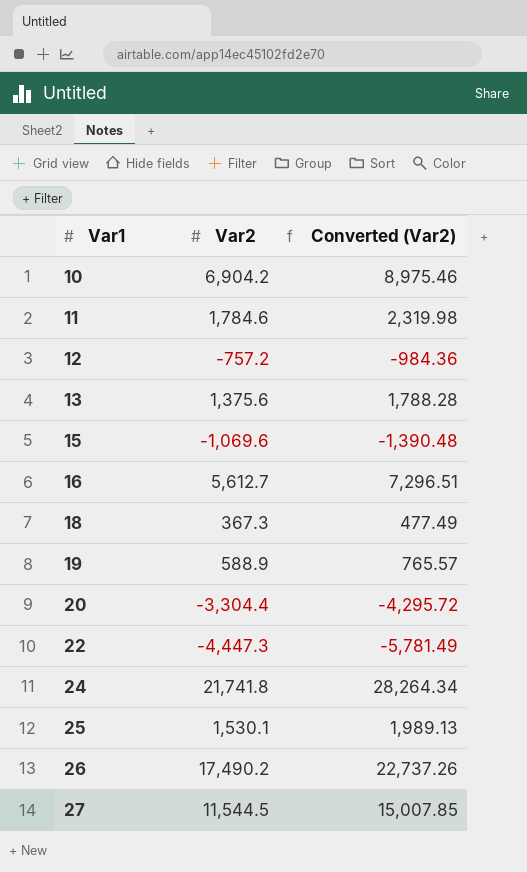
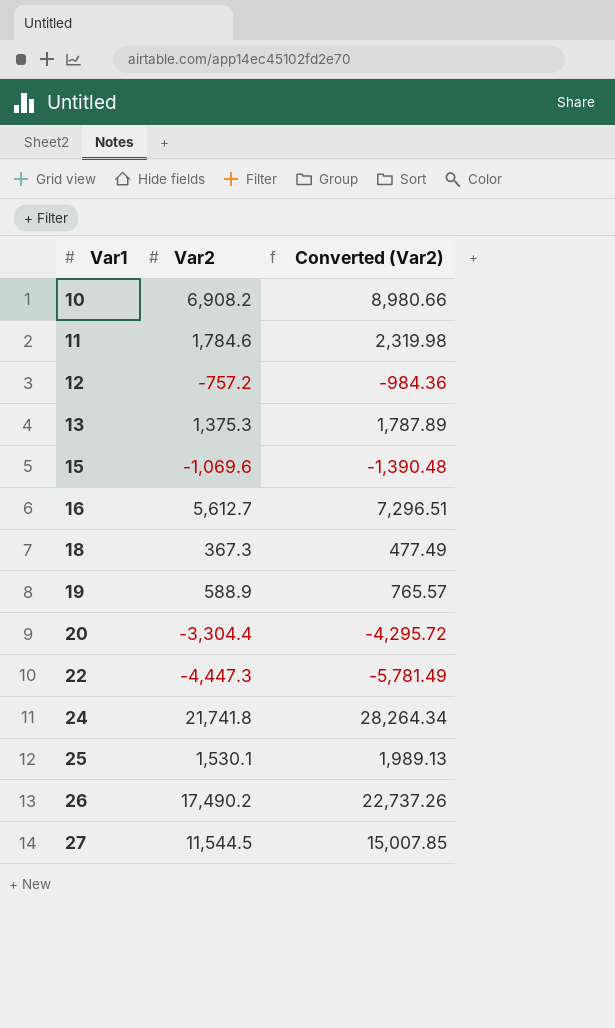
10 | Var2: 6,904.2 -> 6,908.2
10 | Converted (Var2): 8,975.46 -> 8,980.66
13 | Var2: 1,375.6 -> 1,375.3
13 | Converted (Var2): 1,788.28 -> 1,787.89

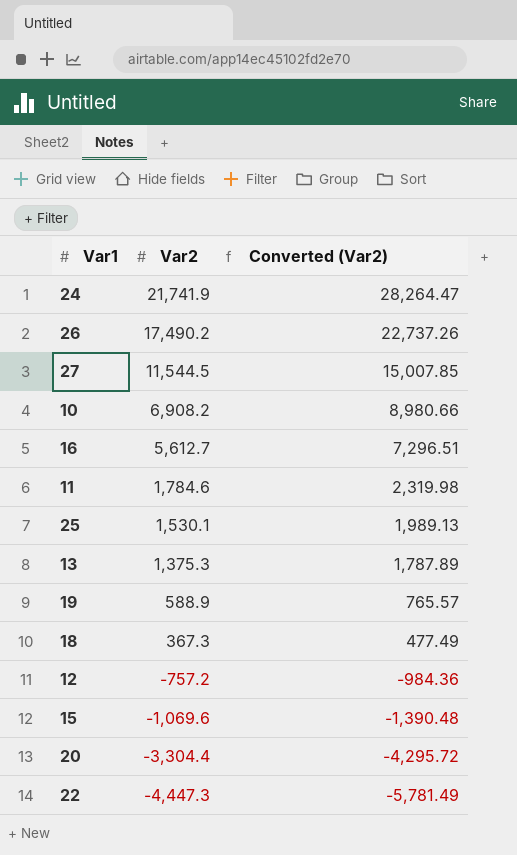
row order: Var1 ascending -> Var2 descending
24 | Var2: 21,741.8 -> 21,741.9
24 | Converted (Var2): 28,264.34 -> 28,264.47

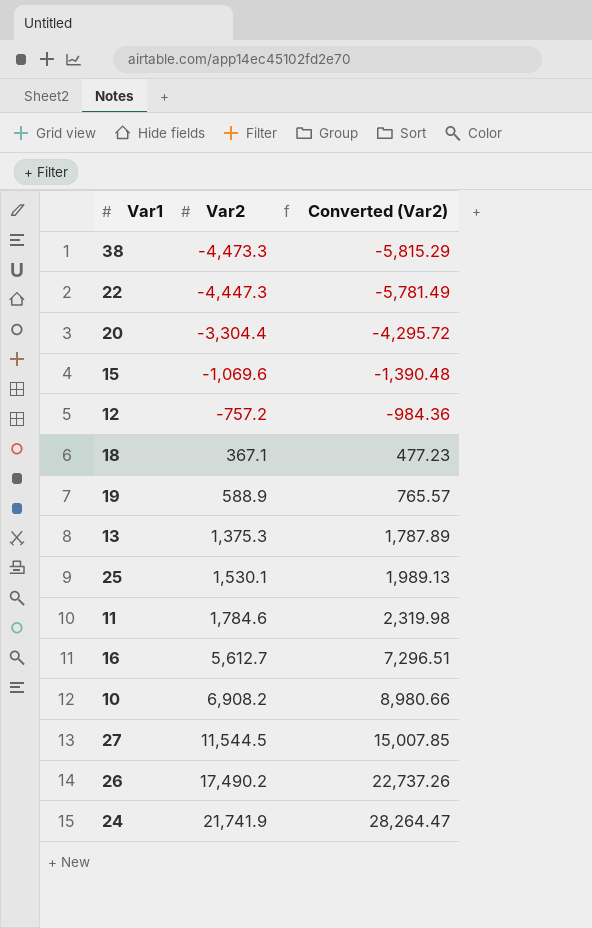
row order: Var2 descending -> Var2 ascending
row 38: none -> -4,473.3 | -5,815.29
18 | Var2: 367.3 -> 367.1
18 | Converted (Var2): 477.49 -> 477.23

